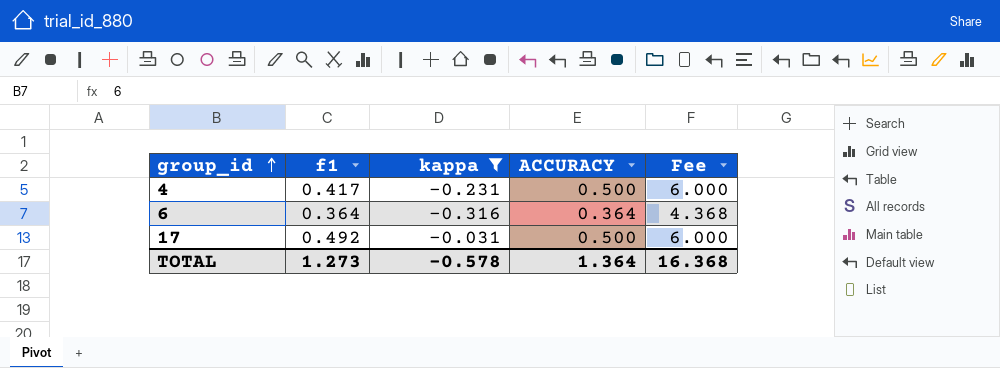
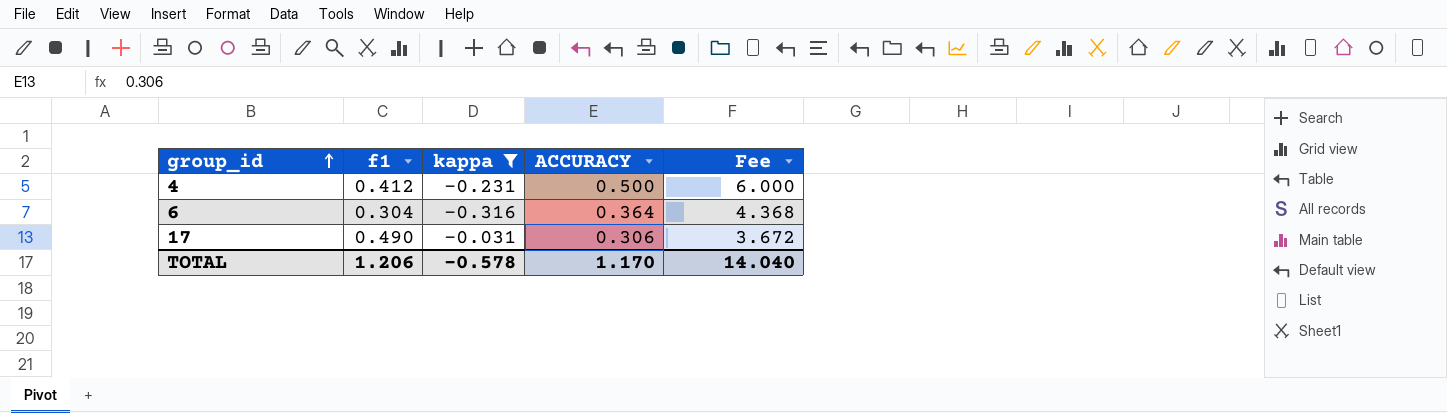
4 | f1: 0.417 -> 0.412
6 | f1: 0.364 -> 0.304
17 | f1: 0.492 -> 0.490
17 | ACCURACY: 0.500 -> 0.306
17 | Fee: 6.000 -> 3.672
TOTAL | f1: 1.273 -> 1.206
TOTAL | ACCURACY: 1.364 -> 1.170
TOTAL | Fee: 16.368 -> 14.040

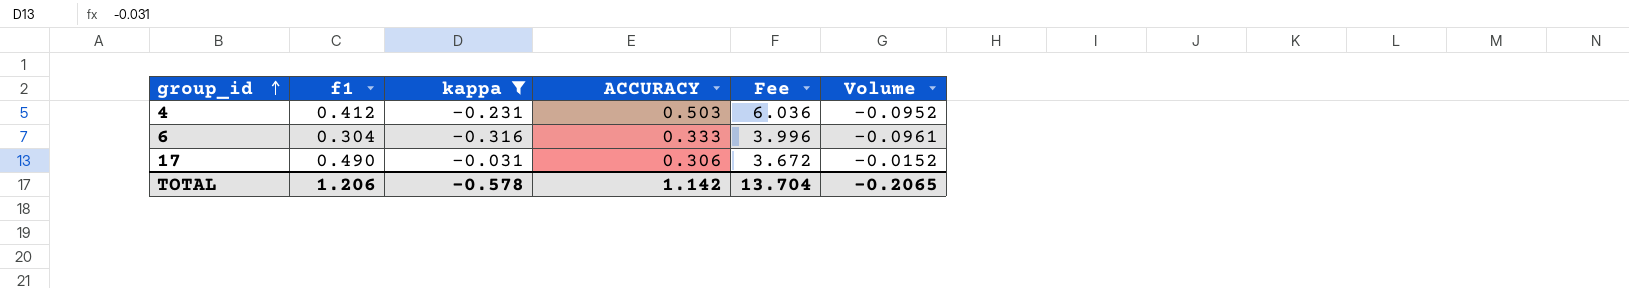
column Volume | formula: none -> [f1] * [kappa]
4 | ACCURACY: 0.500 -> 0.503
4 | Fee: 6.000 -> 6.036
6 | ACCURACY: 0.364 -> 0.333
6 | Fee: 4.368 -> 3.996
TOTAL | ACCURACY: 1.170 -> 1.142
TOTAL | Fee: 14.040 -> 13.704

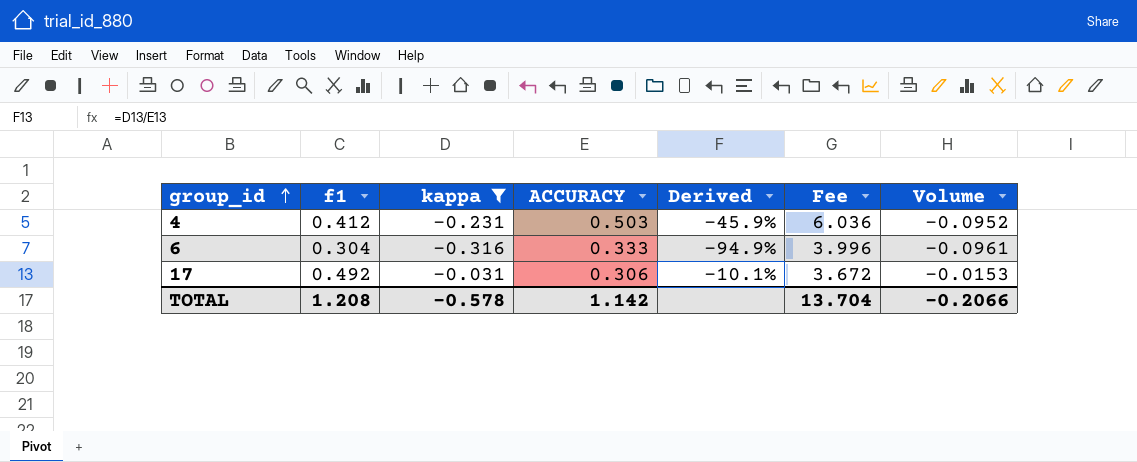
column Derived | formula: none -> [kappa] / [ACCURACY]
17 | f1: 0.490 -> 0.492
17 | Volume: -0.0152 -> -0.0153
TOTAL | f1: 1.206 -> 1.208
TOTAL | Volume: -0.2065 -> -0.2066

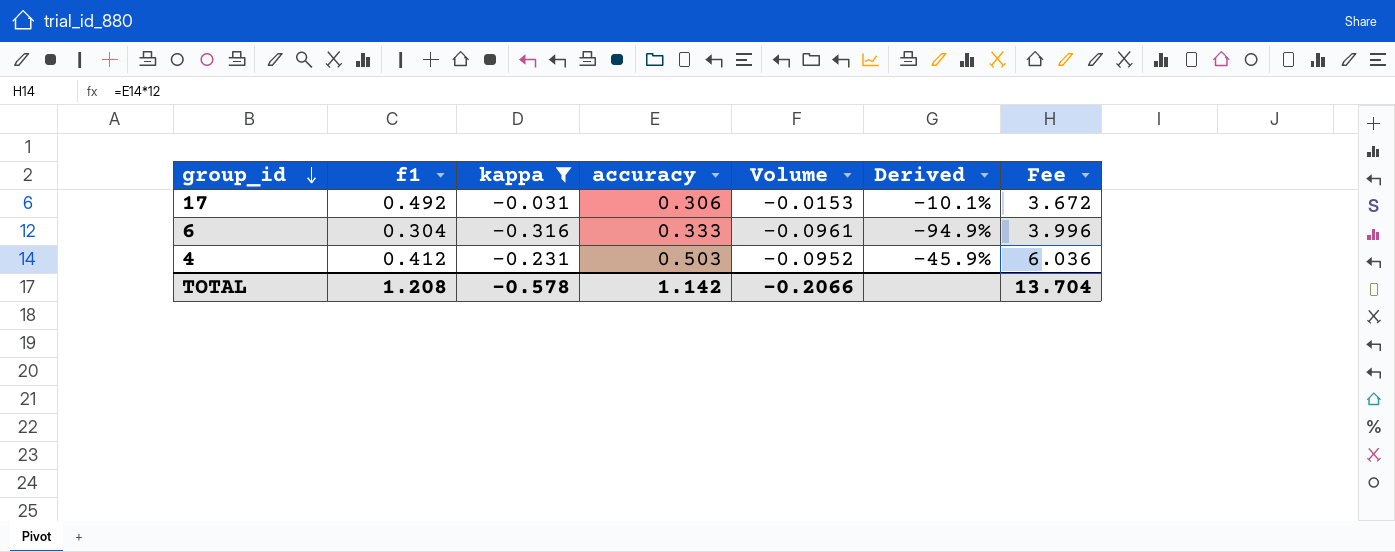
row order: group_id ascending -> group_id descending
column name: ACCURACY -> accuracy
column Volume | position: 7 -> 5

